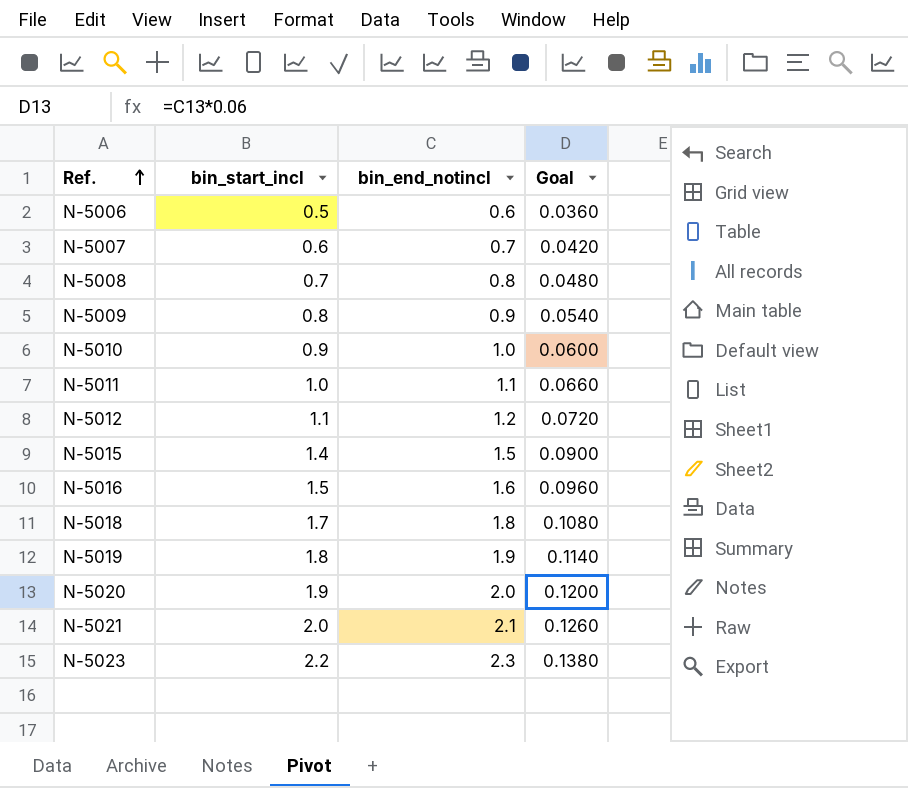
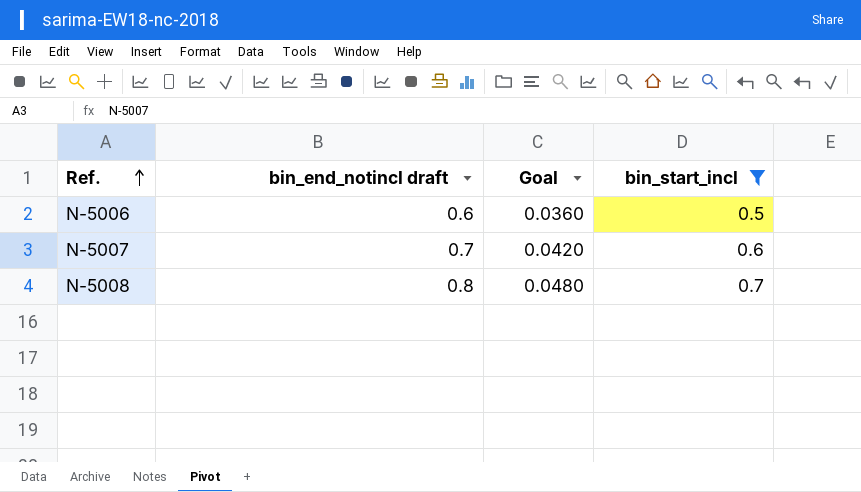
filter: none -> bin_start_incl <= 0.7
column name: bin_end_notincl -> bin_end_notincl draft
column bin_start_incl | position: 2 -> 4

